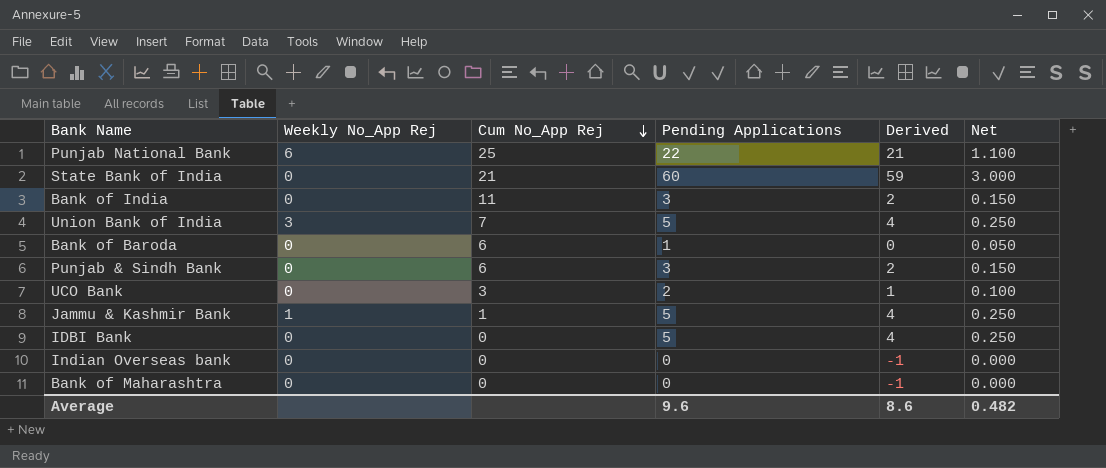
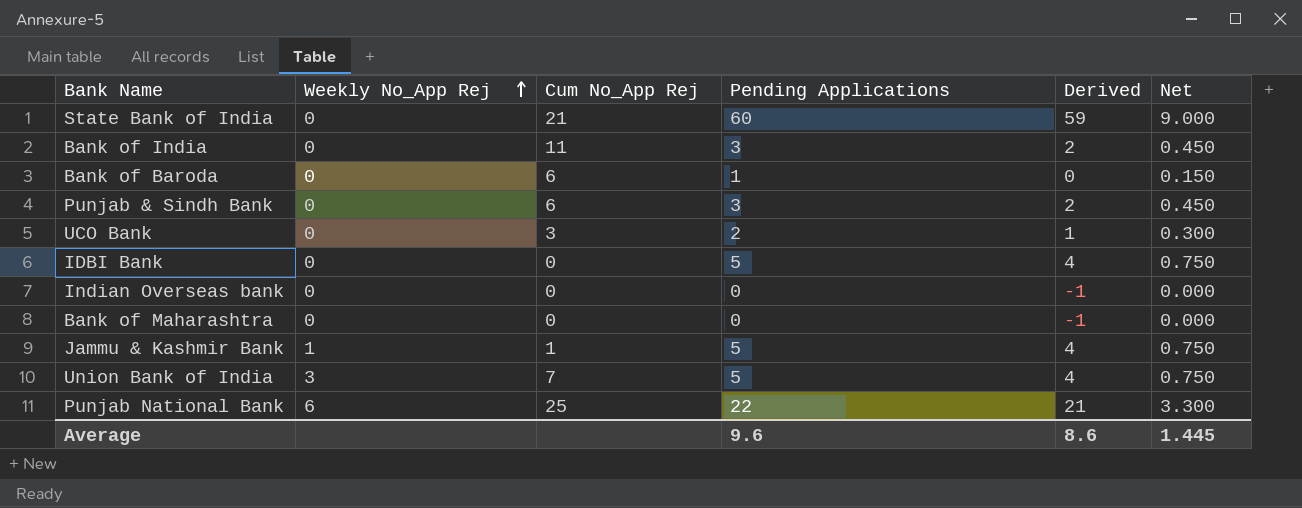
row order: Cum No_App Rej descending -> Weekly No_App Rej ascending
column Net | formula: [Pending Applications] * 0.05 -> [Pending Applications] * 0.15
Average | Net: 0.482 -> 1.445

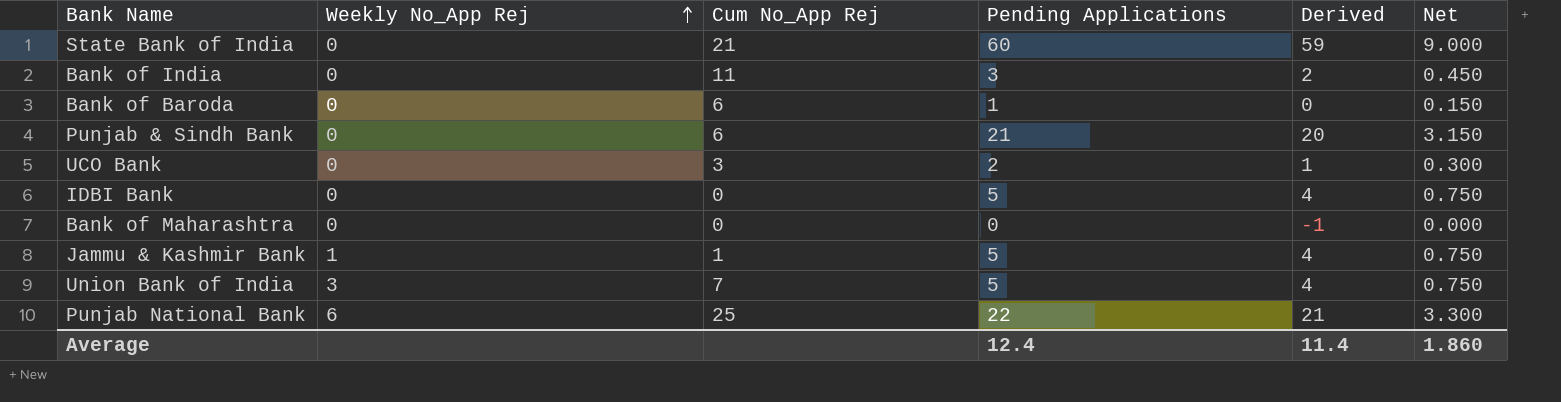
row Indian Overseas bank: 0 | 0 | 0 | -1 | 0.000 -> none
Punjab & Sindh Bank | Pending Applications: 3 -> 21
Punjab & Sindh Bank | Derived: 2 -> 20
Punjab & Sindh Bank | Net: 0.450 -> 3.150
Average | Pending Applications: 9.6 -> 12.4
Average | Derived: 8.6 -> 11.4
Average | Net: 1.445 -> 1.860

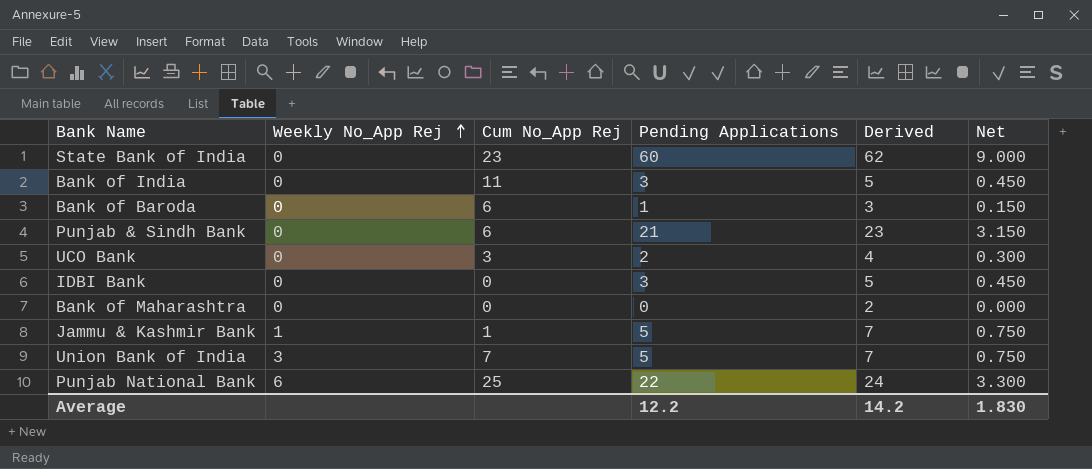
column Derived | formula: [Pending Applications] - 1 -> [Pending Applications] + 2
State Bank of India | Cum No_App Rej: 21 -> 23
IDBI Bank | Pending Applications: 5 -> 3
IDBI Bank | Net: 0.750 -> 0.450
Average | Pending Applications: 12.4 -> 12.2
Average | Derived: 11.4 -> 14.2
Average | Net: 1.860 -> 1.830

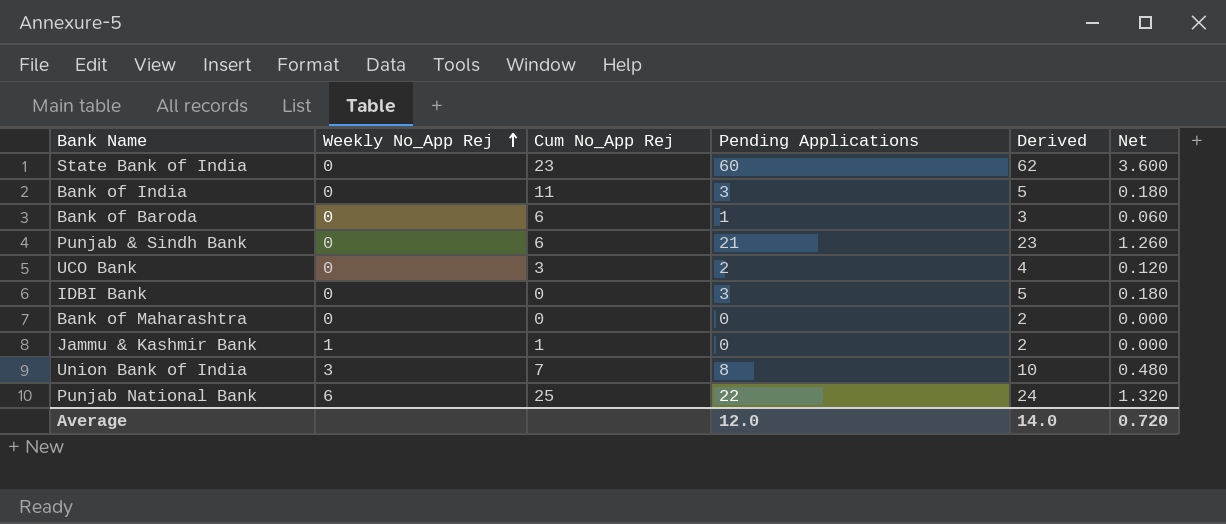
column Net | formula: [Pending Applications] * 0.15 -> [Pending Applications] * 0.06
Jammu & Kashmir Bank | Pending Applications: 5 -> 0
Jammu & Kashmir Bank | Derived: 7 -> 2
Union Bank of India | Pending Applications: 5 -> 8
Union Bank of India | Derived: 7 -> 10
Average | Pending Applications: 12.2 -> 12.0
Average | Derived: 14.2 -> 14.0
Average | Net: 1.830 -> 0.720

